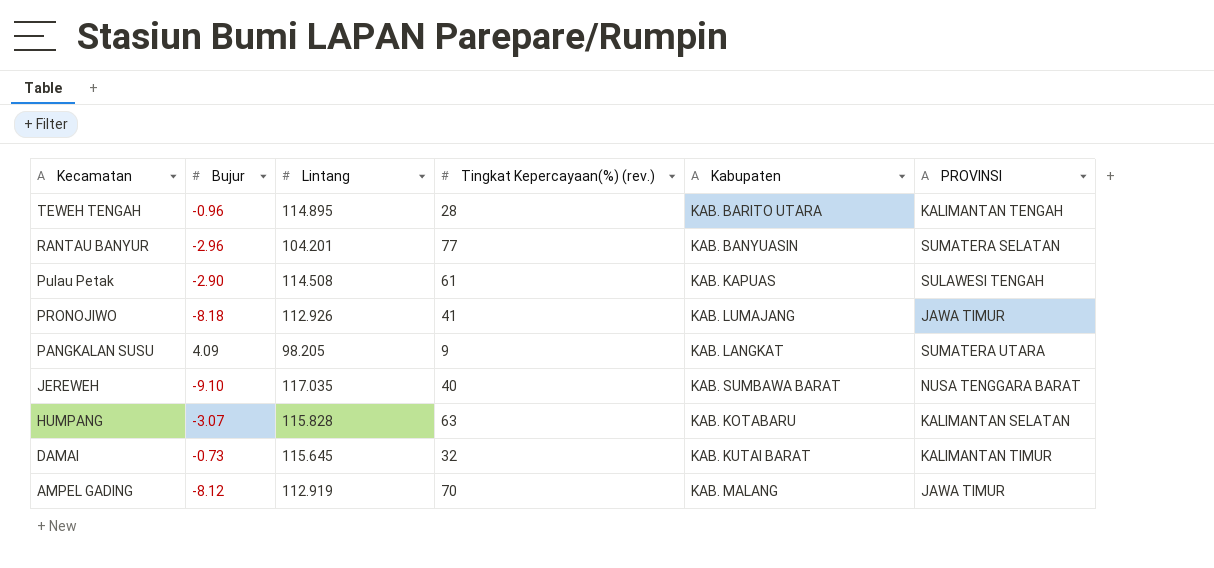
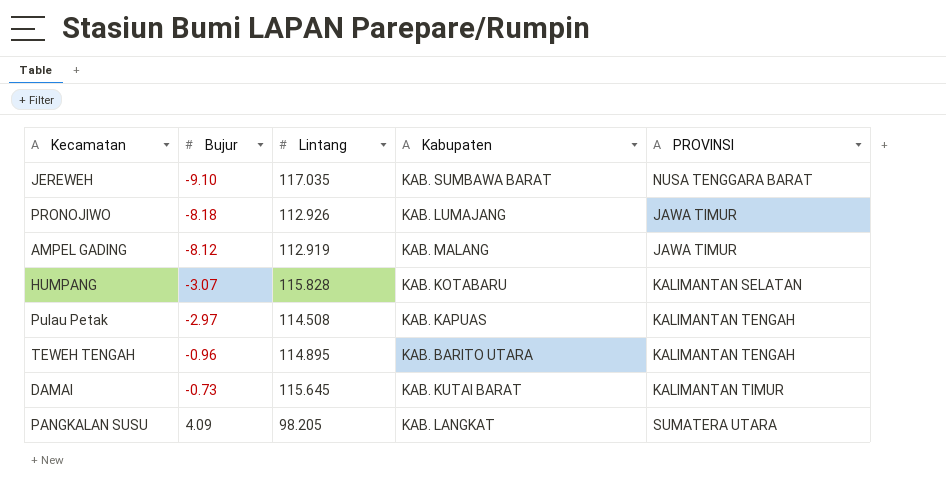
row order: Kecamatan descending -> Bujur ascending
column Tingkat Kepercayaan(%) (rev.) | position: 4 -> none
row RANTAU BANYUR: -2.96 | 104.201 | 77 | KAB. BANYUASIN | SUMATERA SELATAN -> none
Pulau Petak | Bujur: -2.90 -> -2.97
Pulau Petak | PROVINSI: SULAWESI TENGAH -> KALIMANTAN TENGAH

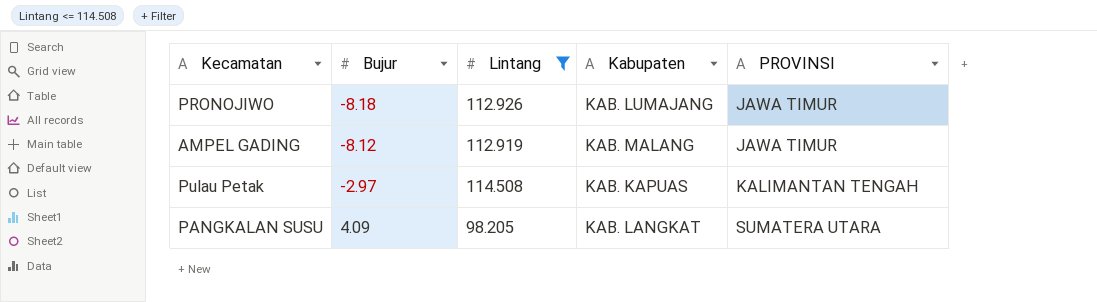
filter: none -> Lintang <= 114.508

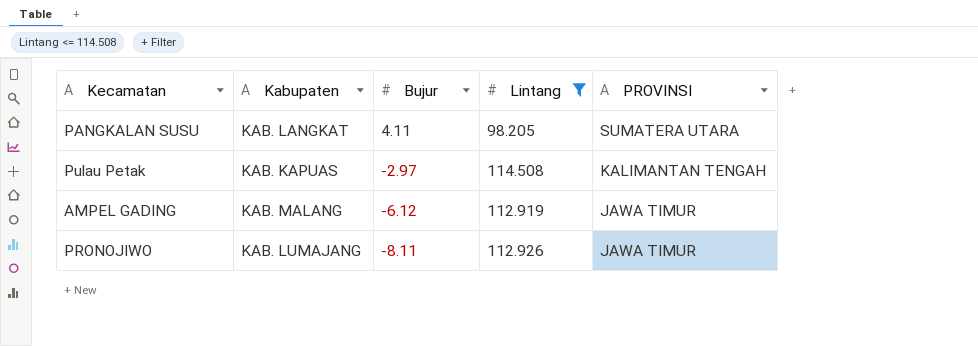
row order: Bujur ascending -> Bujur descending
column Kabupaten | position: 4 -> 2
PANGKALAN SUSU | Bujur: 4.09 -> 4.11
AMPEL GADING | Bujur: -8.12 -> -6.12
PRONOJIWO | Bujur: -8.18 -> -8.11

